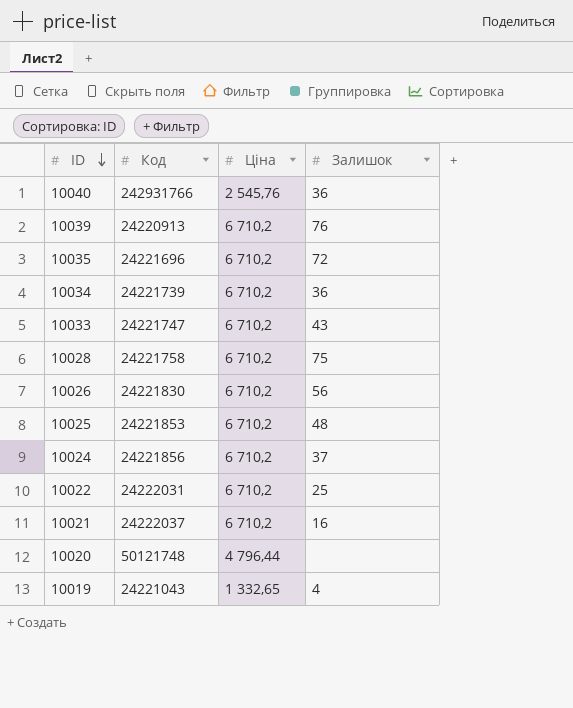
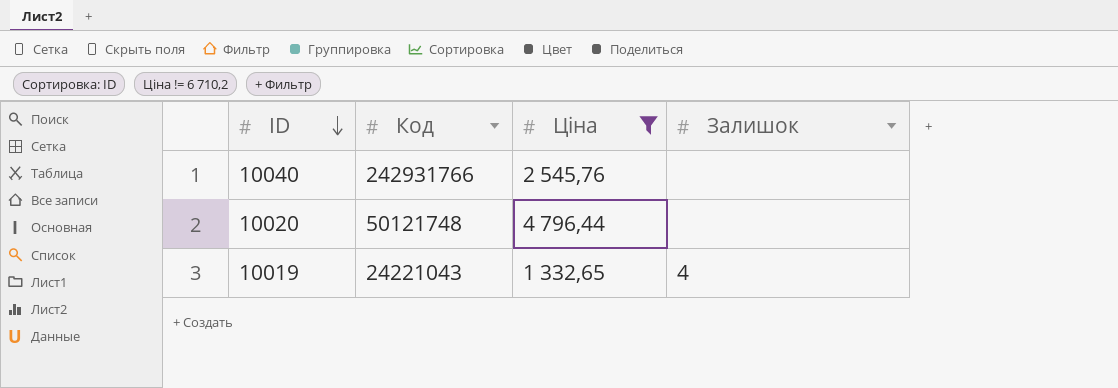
filter: none -> Ціна != 6 710,2
10040 | Залишок: 36 -> none

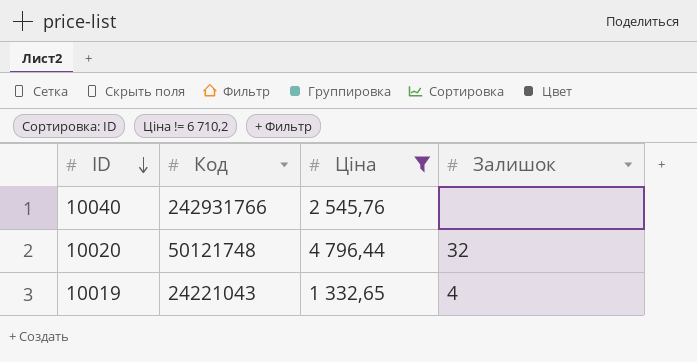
10020 | Залишок: none -> 32

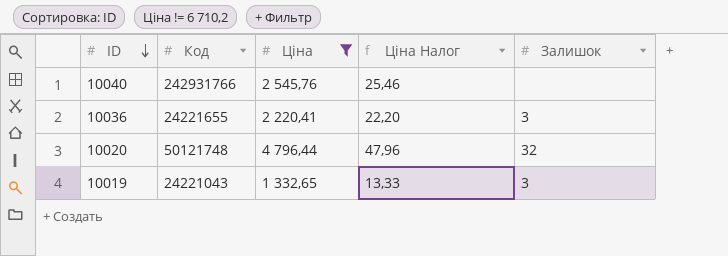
column Ціна Налог | formula: none -> [Ціна] * 0,01
row 10036: none -> 24221655 | 2 220,41 | 22,20 | 3
10019 | Залишок: 4 -> 3

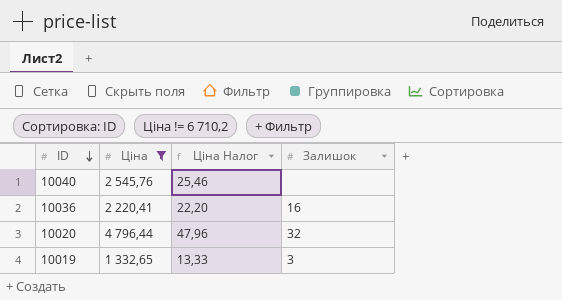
column Код | position: 2 -> none
10036 | Залишок: 3 -> 16

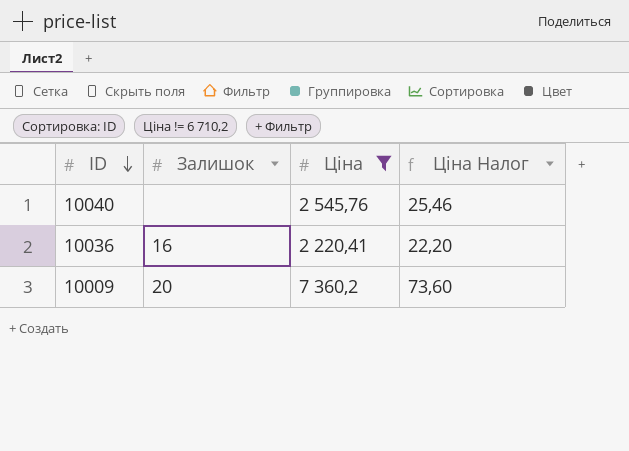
column Залишок | position: 4 -> 2
row 10020: 4 796,44 | 47,96 | 32 -> none
row 10019: 1 332,65 | 13,33 | 3 -> none
row 10009: none -> 20 | 7 360,2 | 73,60

